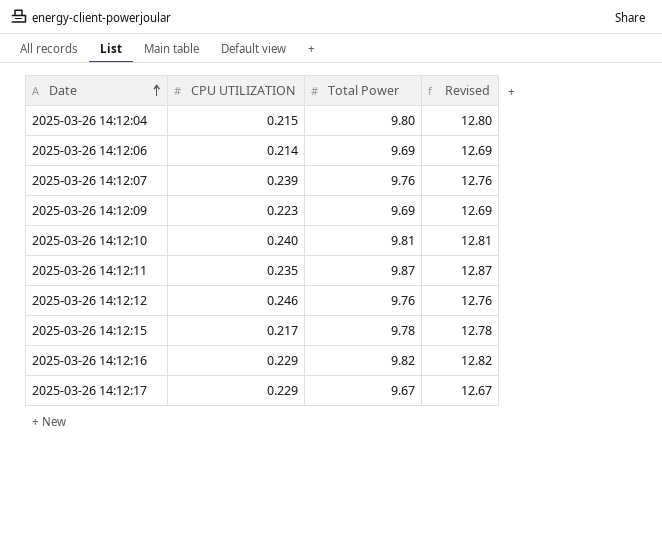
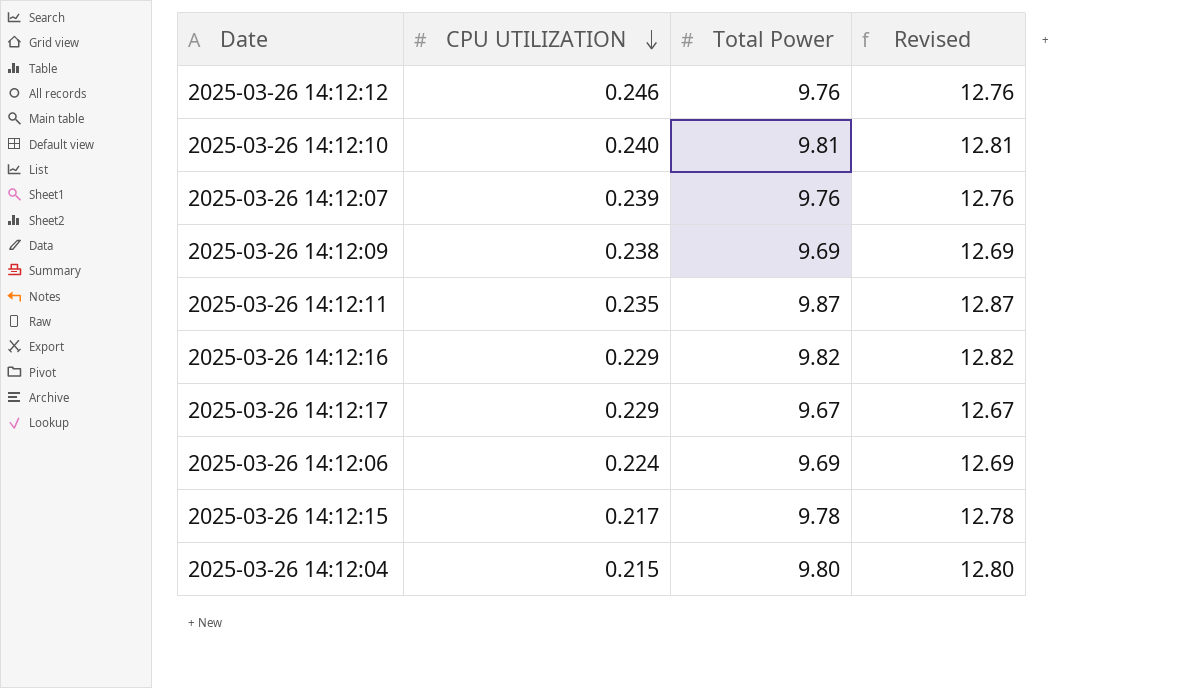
row order: Date ascending -> CPU UTILIZATION descending
2025-03-26 14:12:09 | CPU UTILIZATION: 0.223 -> 0.238
2025-03-26 14:12:06 | CPU UTILIZATION: 0.214 -> 0.224

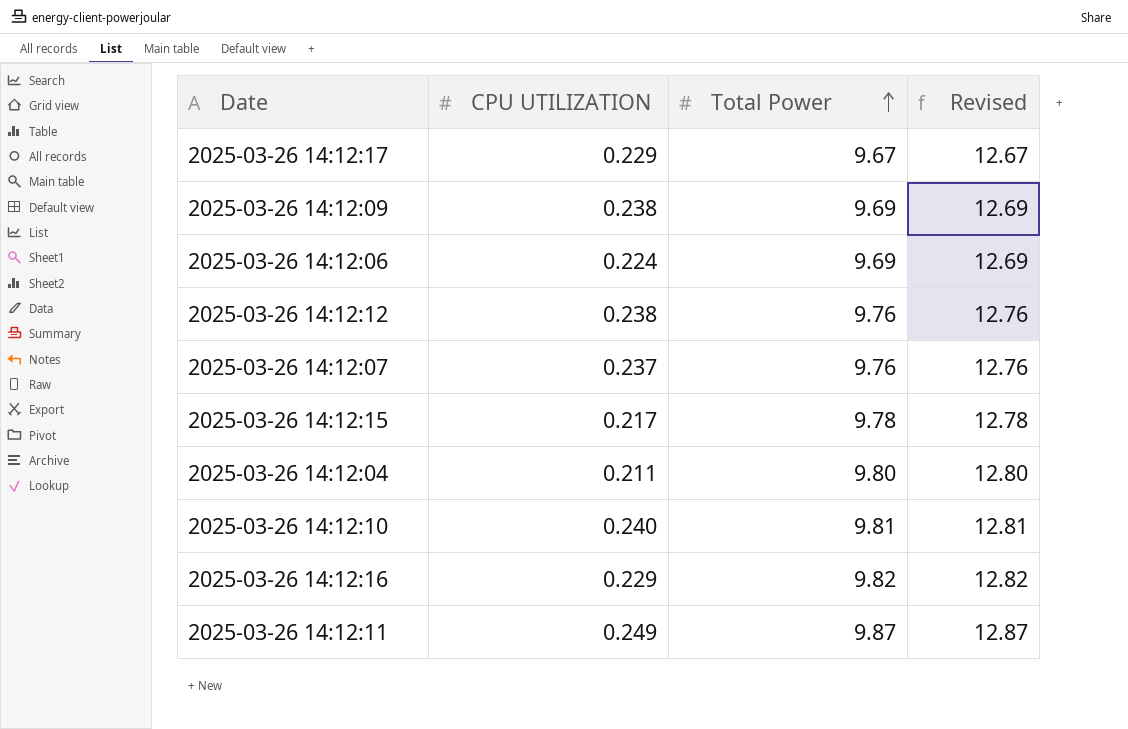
row order: CPU UTILIZATION descending -> Total Power ascending
2025-03-26 14:12:12 | CPU UTILIZATION: 0.246 -> 0.238
2025-03-26 14:12:07 | CPU UTILIZATION: 0.239 -> 0.237
2025-03-26 14:12:04 | CPU UTILIZATION: 0.215 -> 0.211
2025-03-26 14:12:11 | CPU UTILIZATION: 0.235 -> 0.249

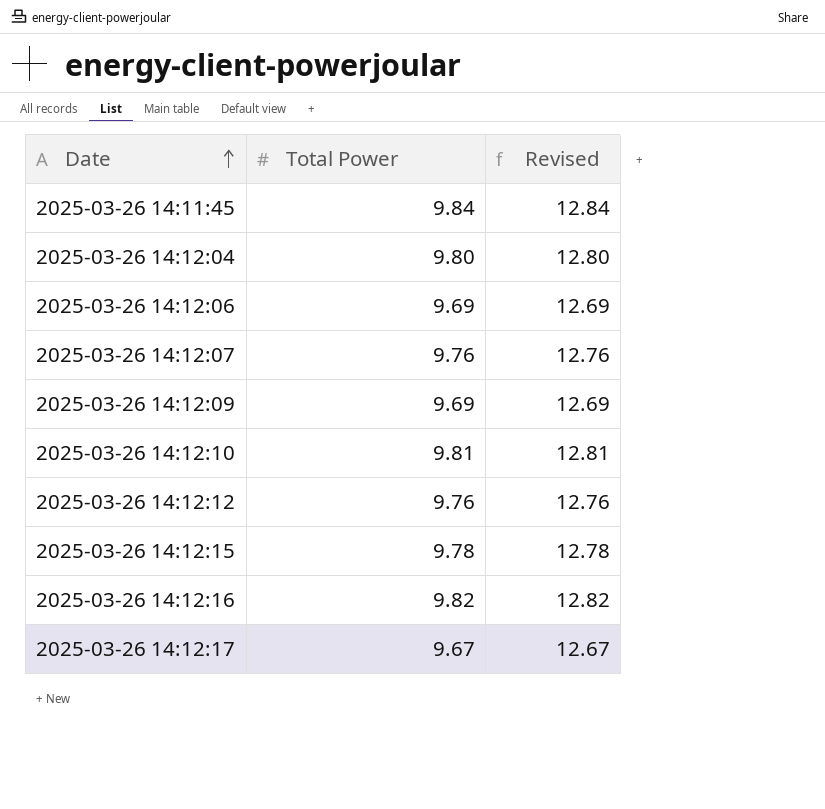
row order: Total Power ascending -> Date ascending
column CPU UTILIZATION | position: 2 -> none
row 2025-03-26 14:12:11: 0.249 | 9.87 | 12.87 -> none
row 2025-03-26 14:11:45: none -> 9.84 | 12.84

